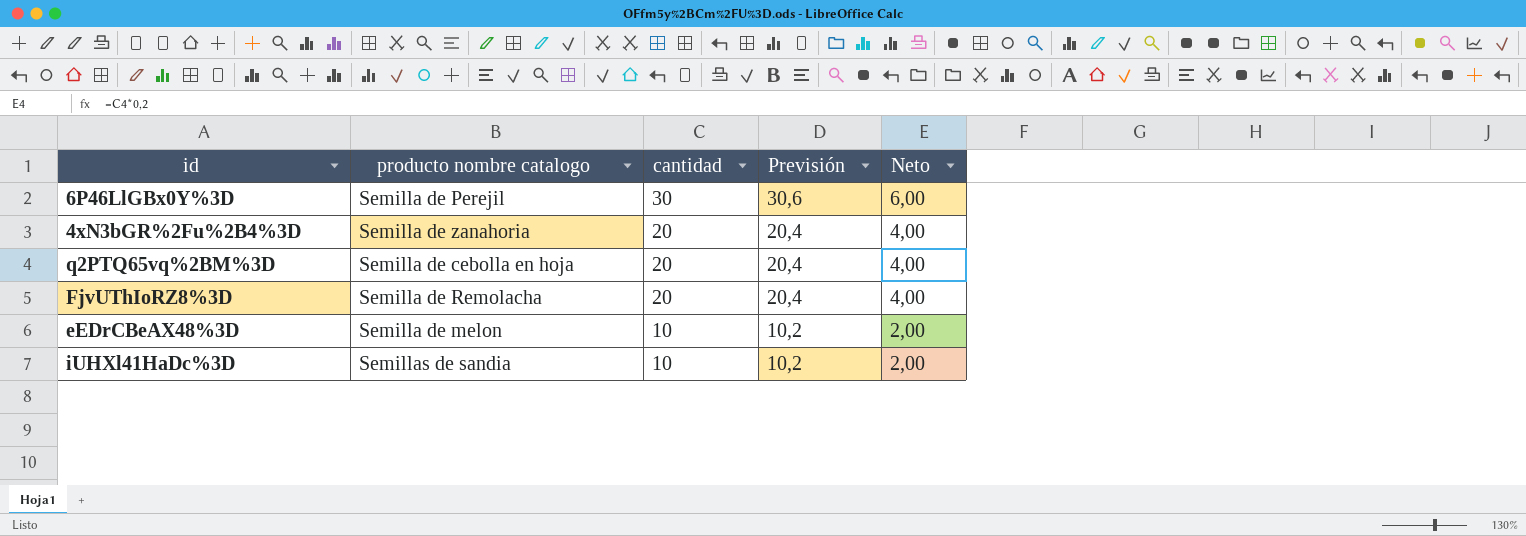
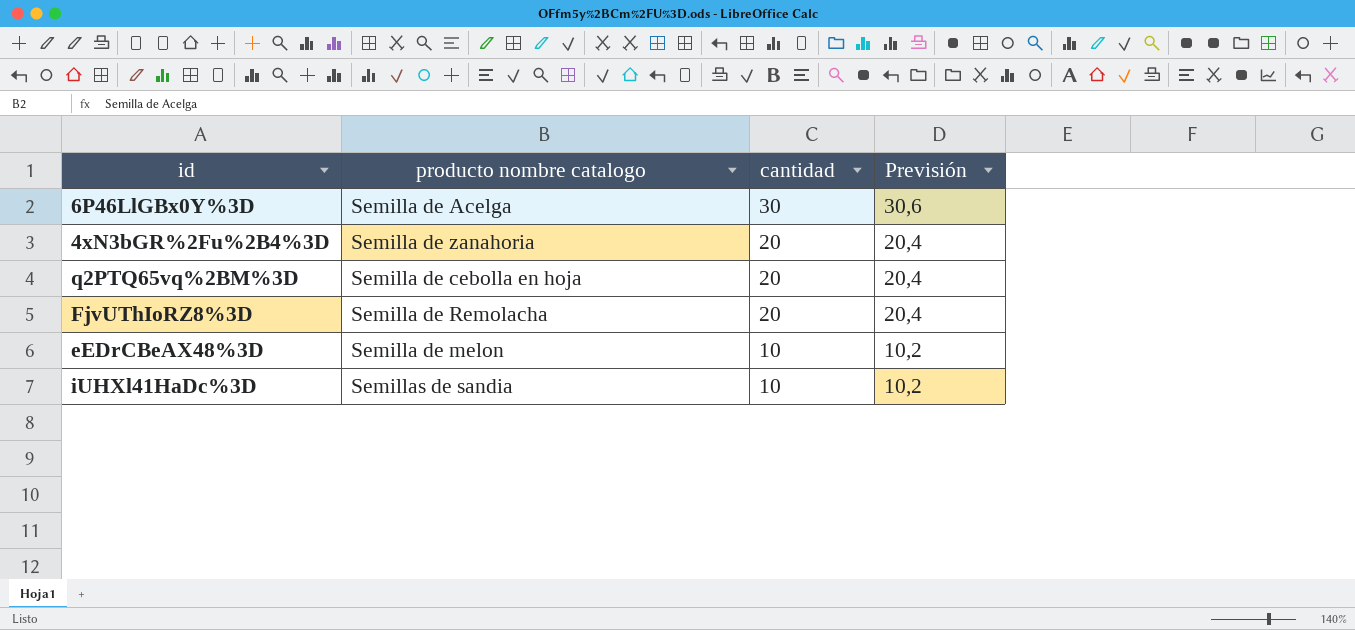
column Neto | formula: [cantidad] * 0,2 -> none
6P46LlGBx0Y%3D | producto nombre catalogo: Semilla de Perejil -> Semilla de Acelga

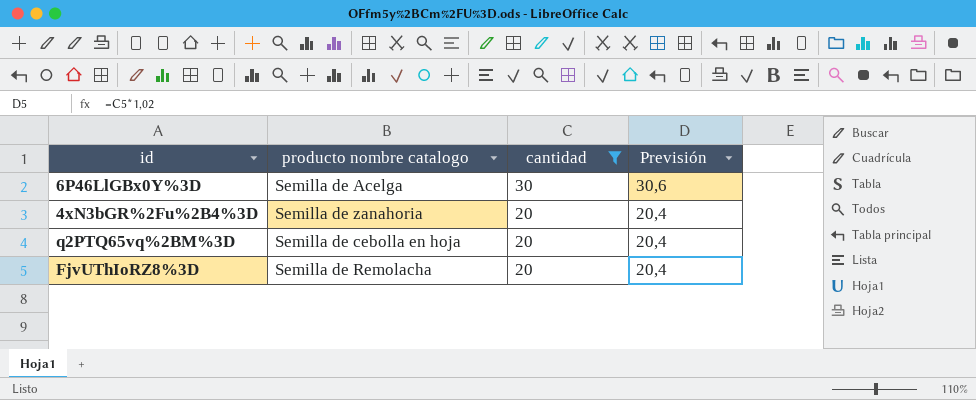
filter: none -> cantidad != 10

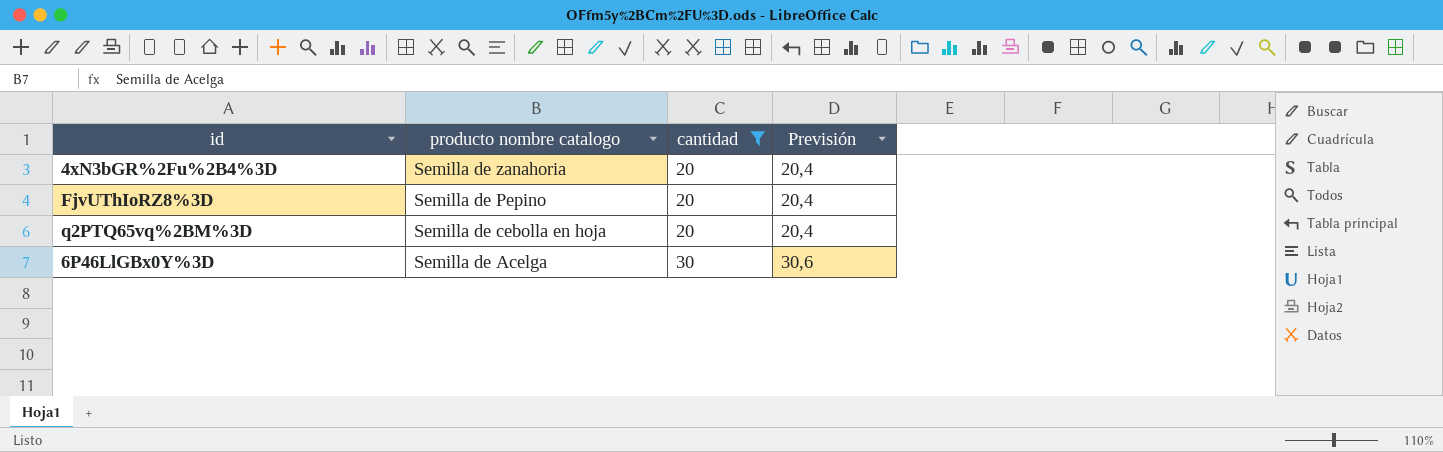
row order: cantidad descending -> producto nombre catalogo descending
FjvUThIoRZ8%3D | producto nombre catalogo: Semilla de Remolacha -> Semilla de Pepino

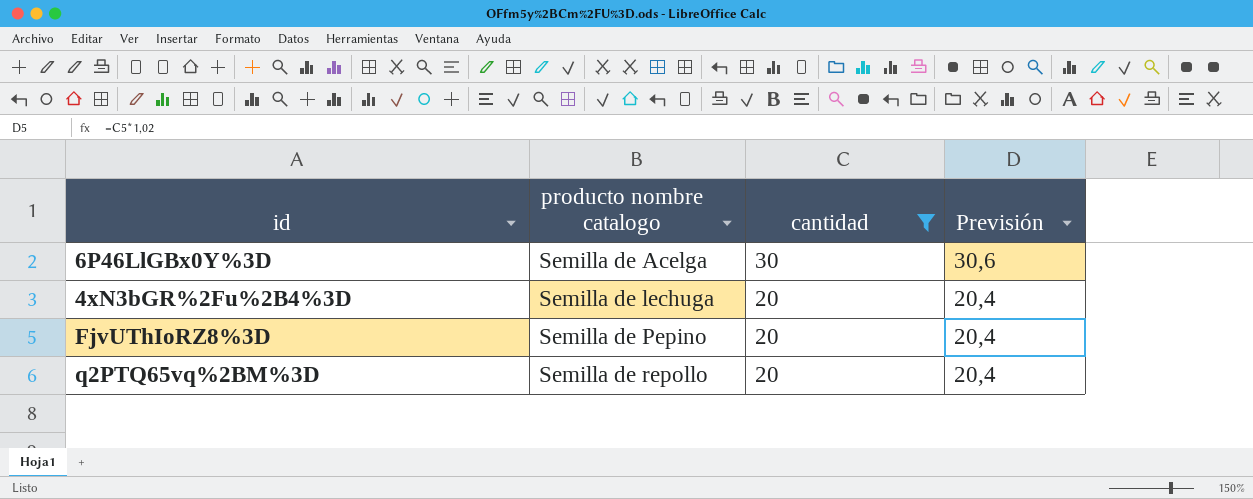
row order: producto nombre catalogo descending -> producto nombre catalogo ascending
4xN3bGR%2Fu%2B4%3D | producto nombre catalogo: Semilla de zanahoria -> Semilla de lechuga
q2PTQ65vq%2BM%3D | producto nombre catalogo: Semilla de cebolla en hoja -> Semilla de repollo

